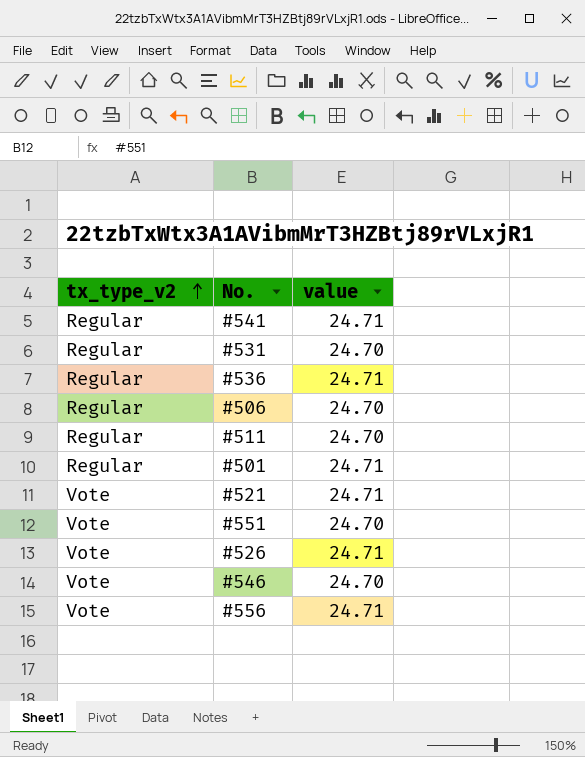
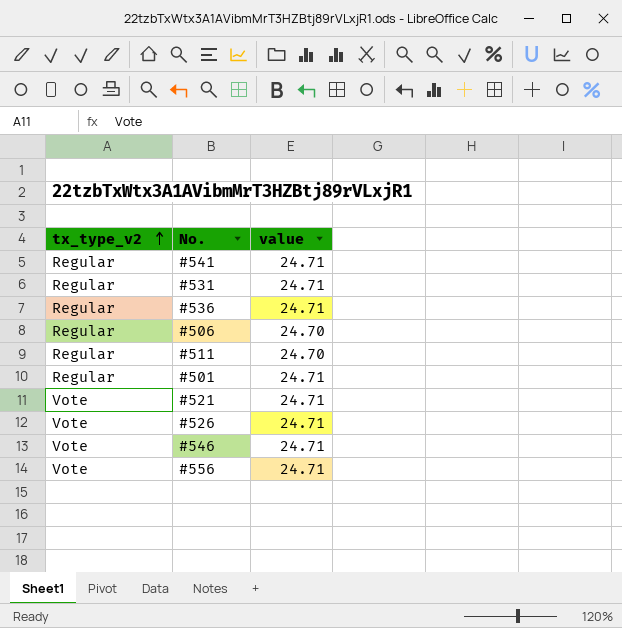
row #551: Vote | 24.70 -> none
#531 | value: 24.70 -> 24.71
#546 | value: 24.70 -> 24.71

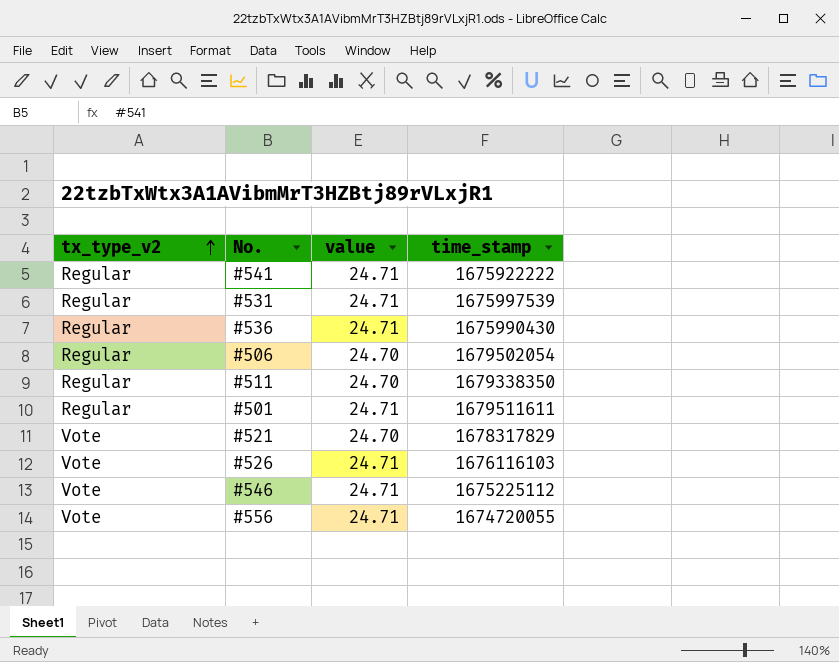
column time_stamp | position: none -> 4
#521 | value: 24.71 -> 24.70

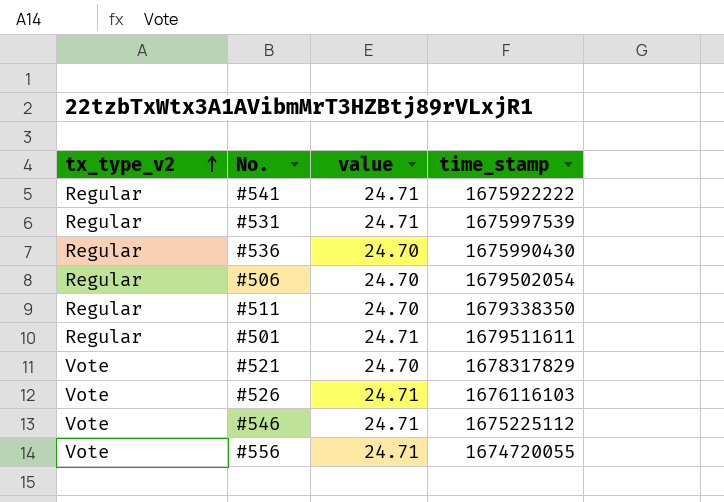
#536 | value: 24.71 -> 24.70

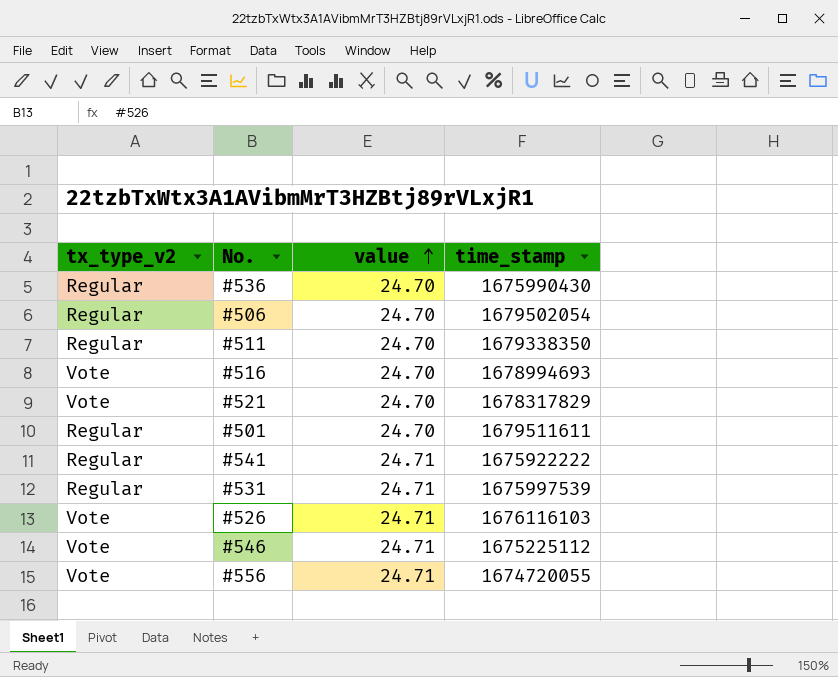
row order: tx_type_v2 ascending -> value ascending
row #516: none -> Vote | 24.70 | 1678994693
#501 | value: 24.71 -> 24.70

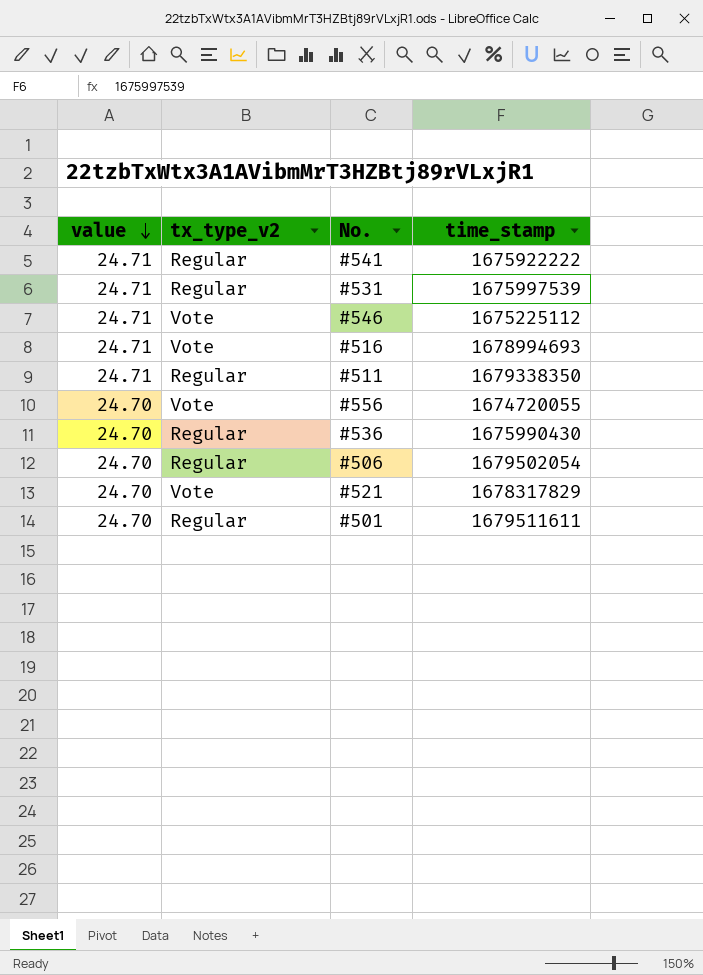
row order: value ascending -> value descending
column value | position: 3 -> 1
row #526: Vote | 24.71 | 1676116103 -> none
#516 | value: 24.70 -> 24.71
#511 | value: 24.70 -> 24.71
#556 | value: 24.71 -> 24.70

